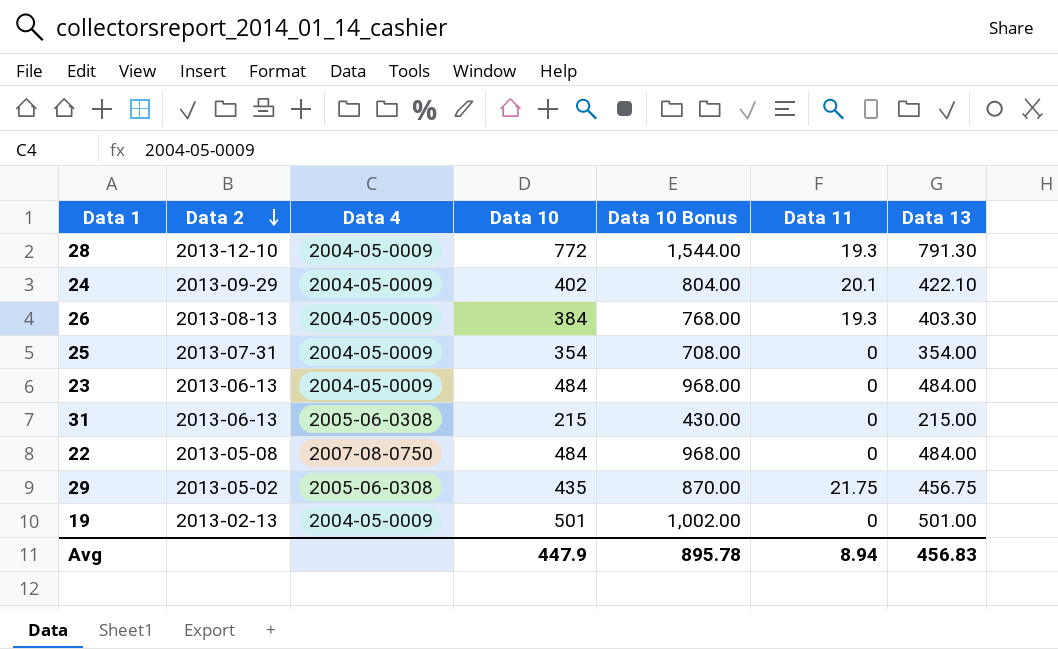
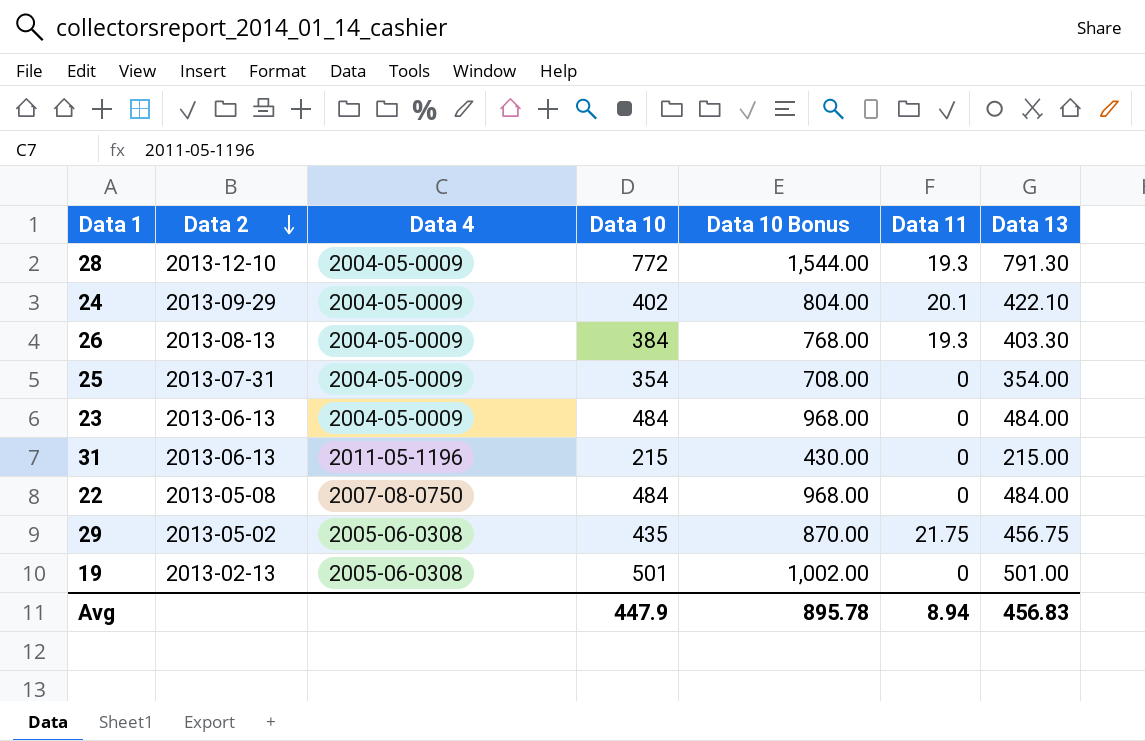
31 | Data 4: 2005-06-0308 -> 2011-05-1196
19 | Data 4: 2004-05-0009 -> 2005-06-0308

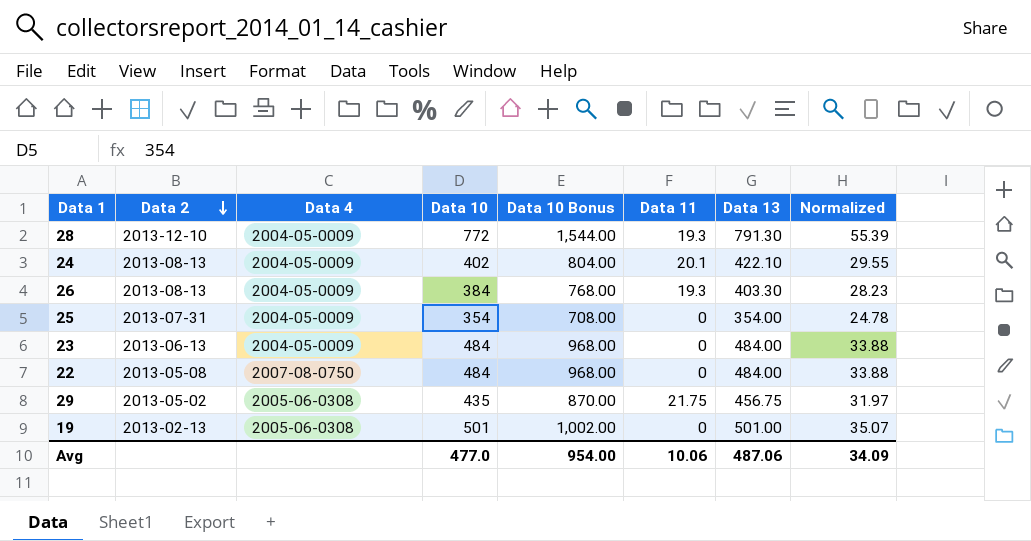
column Normalized | formula: none -> [Data 13] * 0.07
row 31: 2013-06-13 | 2011-05-1196 | 215 | 430.00 | 0 | 215.00 -> none
24 | Data 2: 2013-09-29 -> 2013-08-13
Avg | Data 10: 447.9 -> 477.0
Avg | Data 10 Bonus: 895.78 -> 954.00
Avg | Data 11: 8.94 -> 10.06
Avg | Data 13: 456.83 -> 487.06

